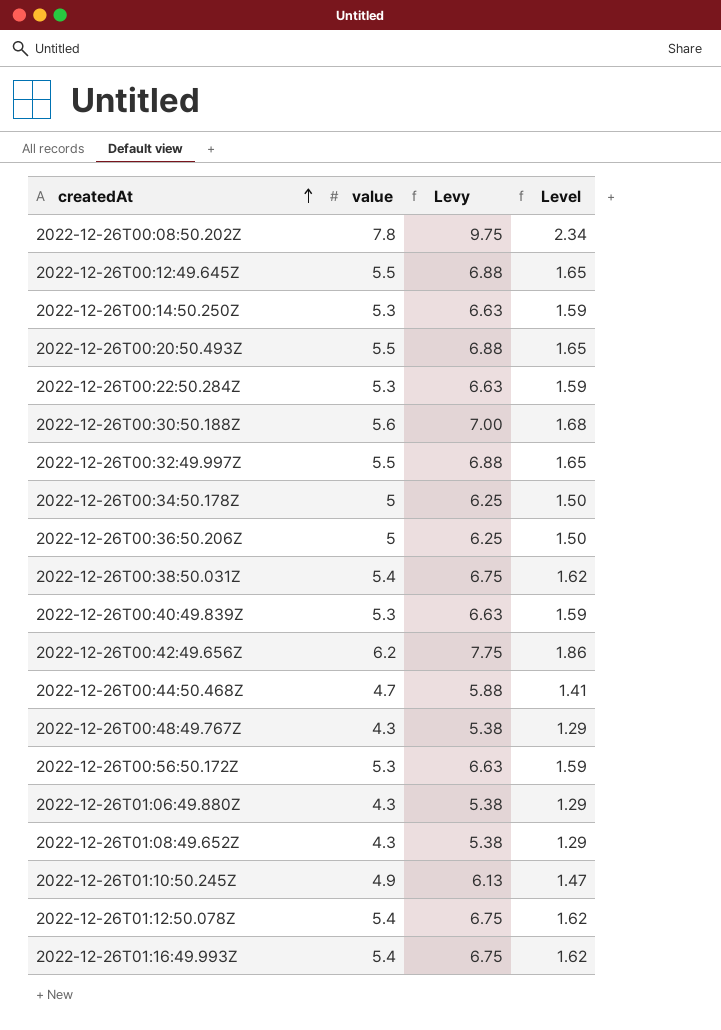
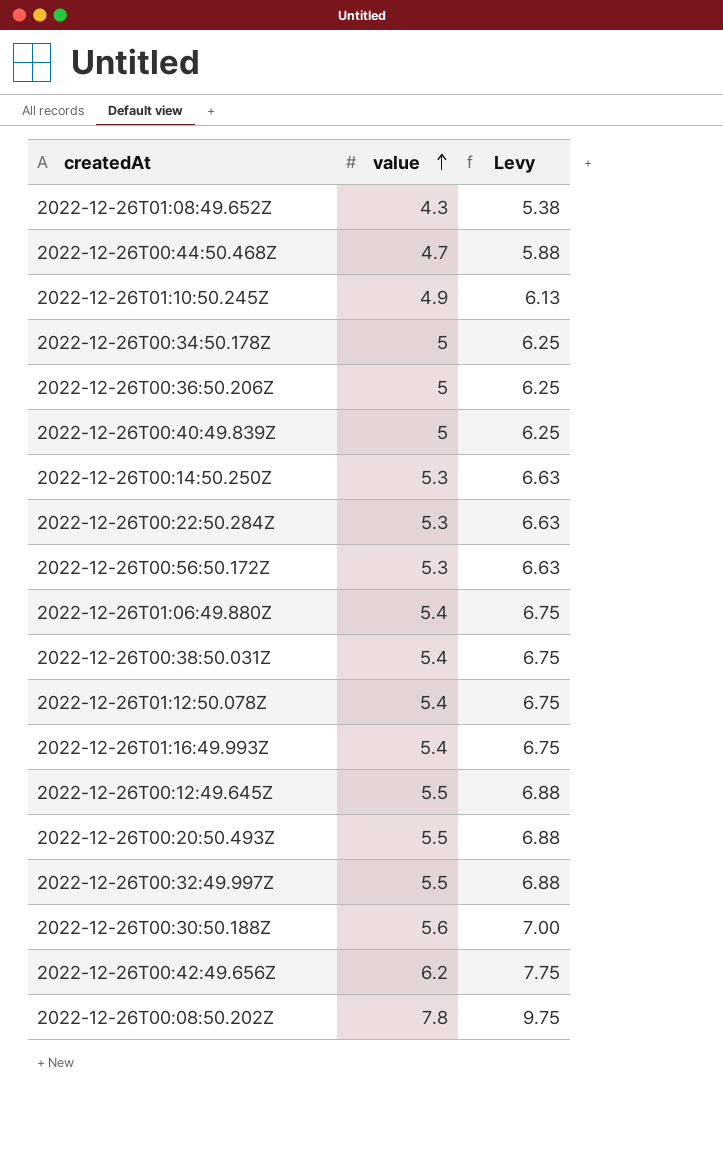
row order: createdAt ascending -> value ascending
column Level | formula: [value] * 0.3 -> none
row 2022-12-26T00:48:49.767Z: 4.3 | 5.38 | 1.29 -> none
2022-12-26T00:40:49.839Z | value: 5.3 -> 5
2022-12-26T00:40:49.839Z | Levy: 6.63 -> 6.25
2022-12-26T01:06:49.880Z | value: 4.3 -> 5.4
2022-12-26T01:06:49.880Z | Levy: 5.38 -> 6.75

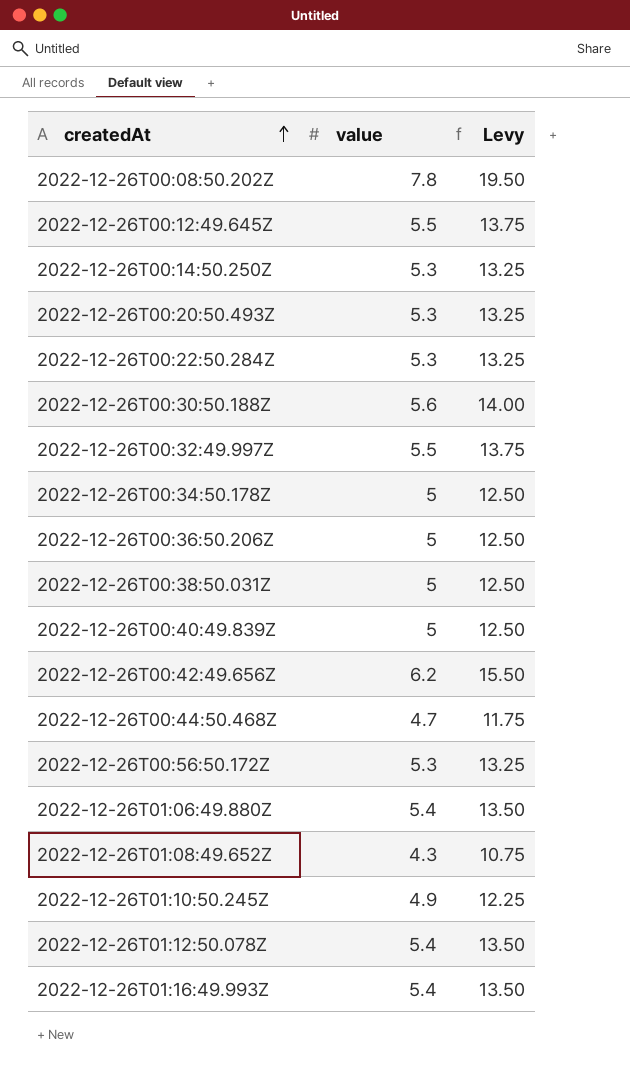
row order: value ascending -> createdAt ascending
column Levy | formula: [value] * 1.25 -> [value] * 2.5
2022-12-26T00:20:50.493Z | value: 5.5 -> 5.3
2022-12-26T00:38:50.031Z | value: 5.4 -> 5

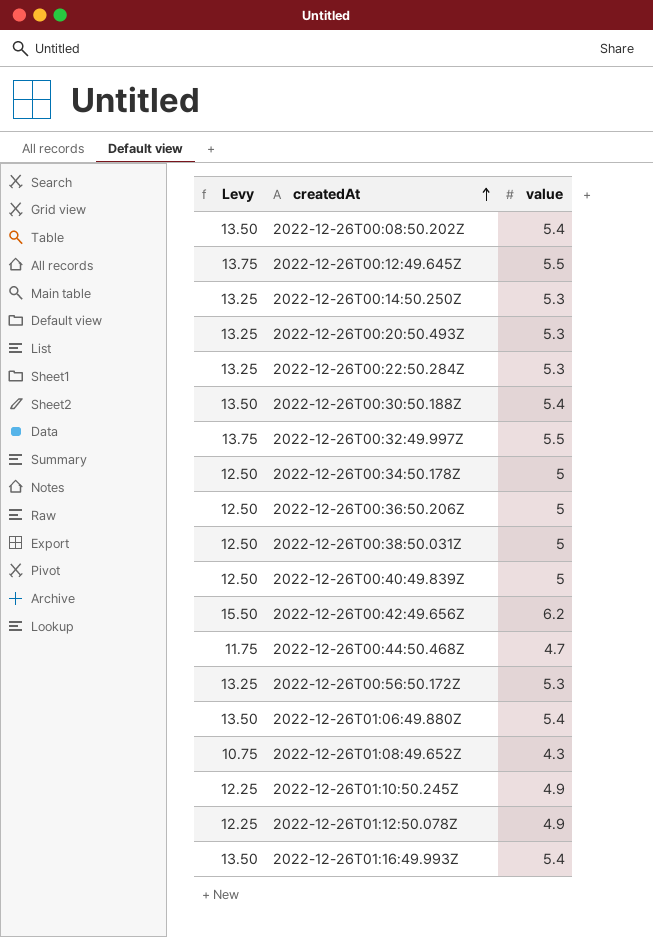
column Levy | position: 3 -> 1
2022-12-26T00:08:50.202Z | Levy: 19.50 -> 13.50
2022-12-26T00:08:50.202Z | value: 7.8 -> 5.4
2022-12-26T00:30:50.188Z | Levy: 14.00 -> 13.50
2022-12-26T00:30:50.188Z | value: 5.6 -> 5.4
2022-12-26T01:12:50.078Z | Levy: 13.50 -> 12.25
2022-12-26T01:12:50.078Z | value: 5.4 -> 4.9

